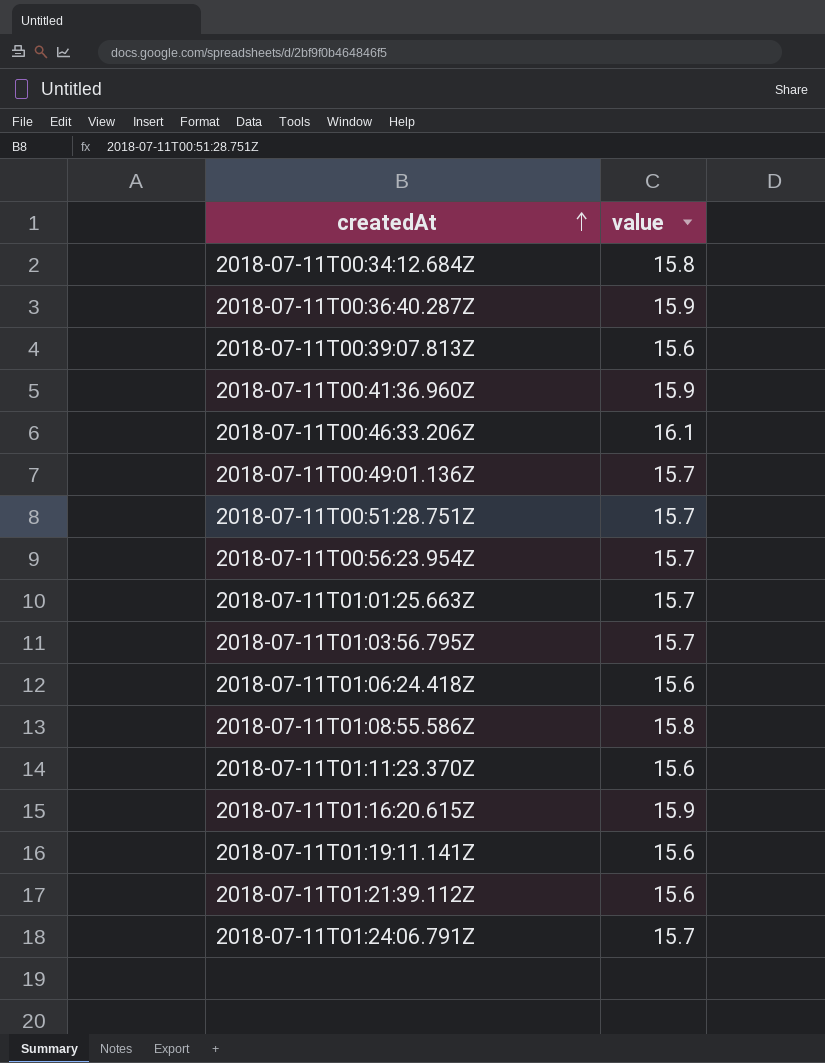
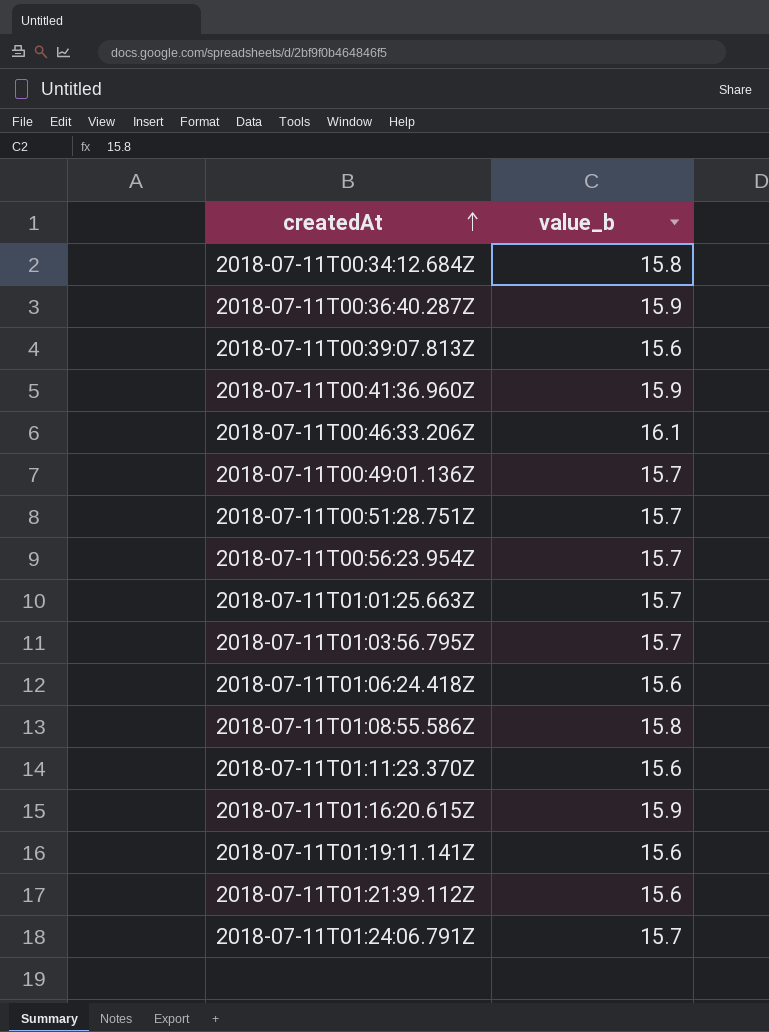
column name: value -> value_b

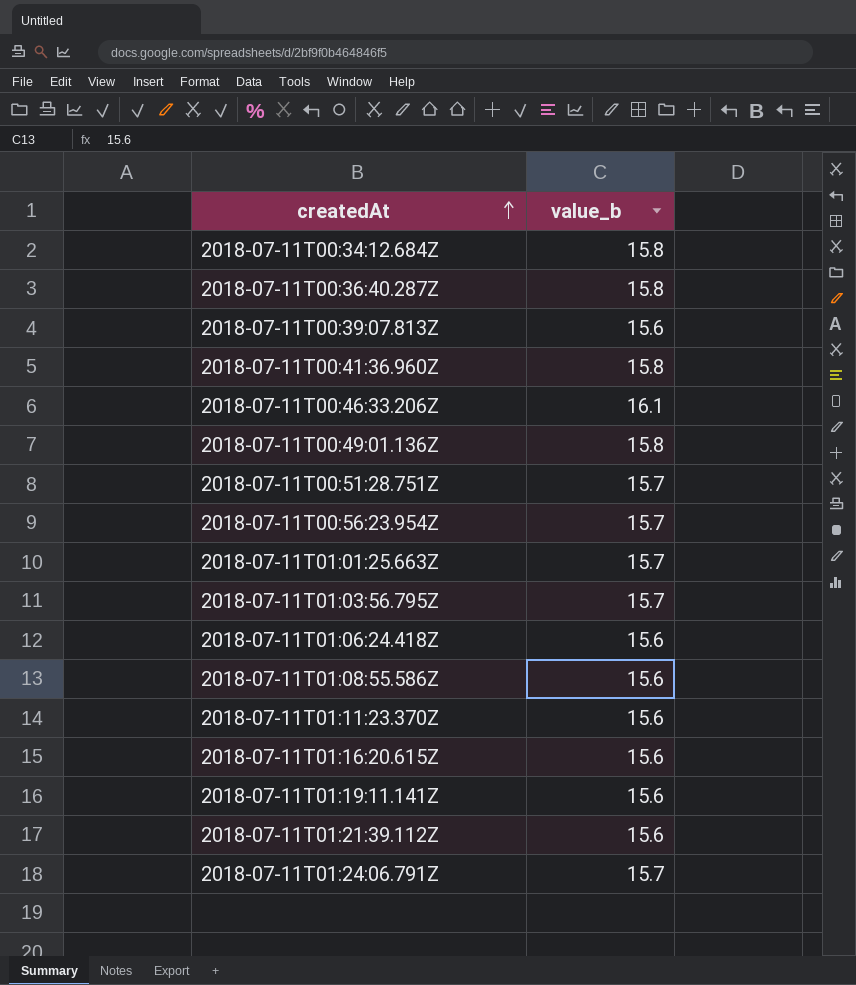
2018-07-11T00:36:40.287Z | value_b: 15.9 -> 15.8
2018-07-11T00:41:36.960Z | value_b: 15.9 -> 15.8
2018-07-11T00:49:01.136Z | value_b: 15.7 -> 15.8
2018-07-11T01:08:55.586Z | value_b: 15.8 -> 15.6
2018-07-11T01:16:20.615Z | value_b: 15.9 -> 15.6

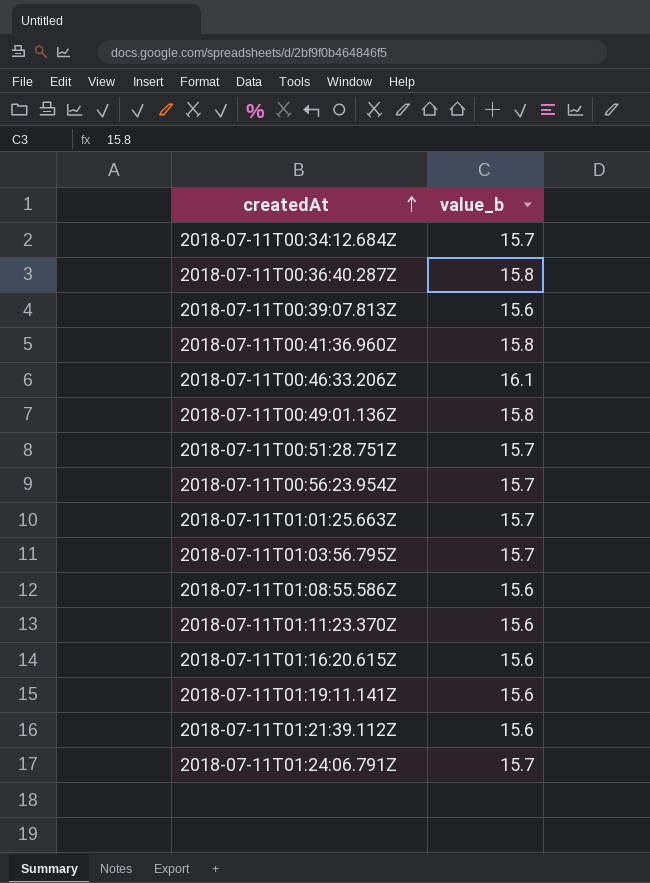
row 2018-07-11T01:06:24.418Z: 15.6 -> none
2018-07-11T00:34:12.684Z | value_b: 15.8 -> 15.7

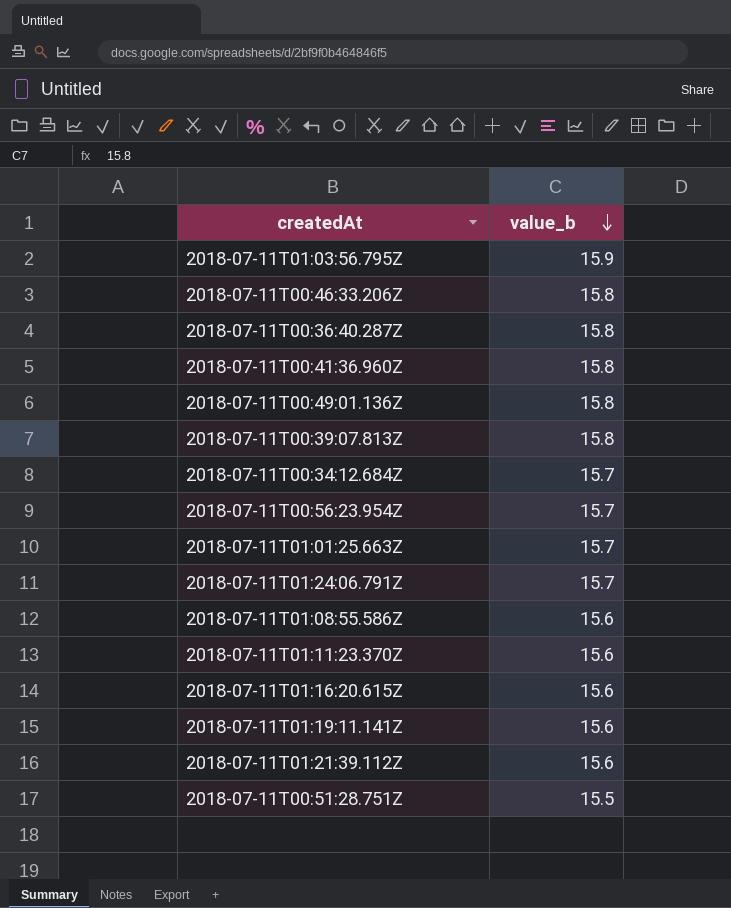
row order: createdAt ascending -> value_b descending
2018-07-11T01:03:56.795Z | value_b: 15.7 -> 15.9
2018-07-11T00:46:33.206Z | value_b: 16.1 -> 15.8
2018-07-11T00:39:07.813Z | value_b: 15.6 -> 15.8
2018-07-11T00:51:28.751Z | value_b: 15.7 -> 15.5

